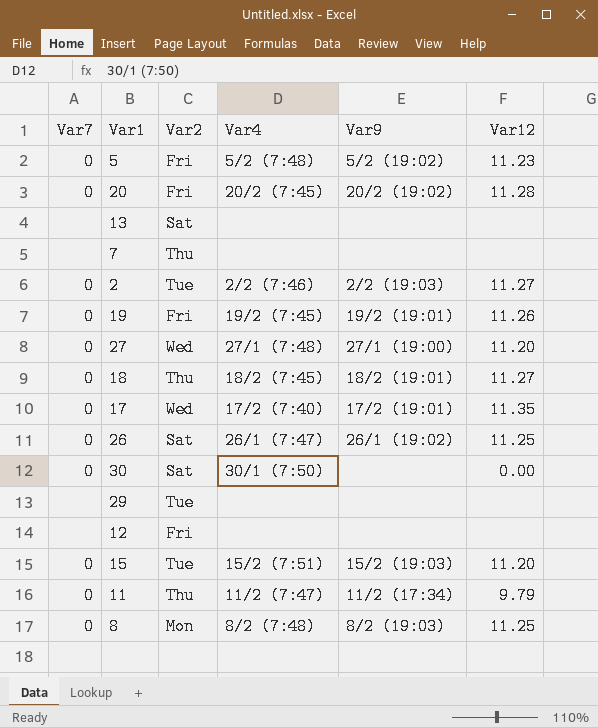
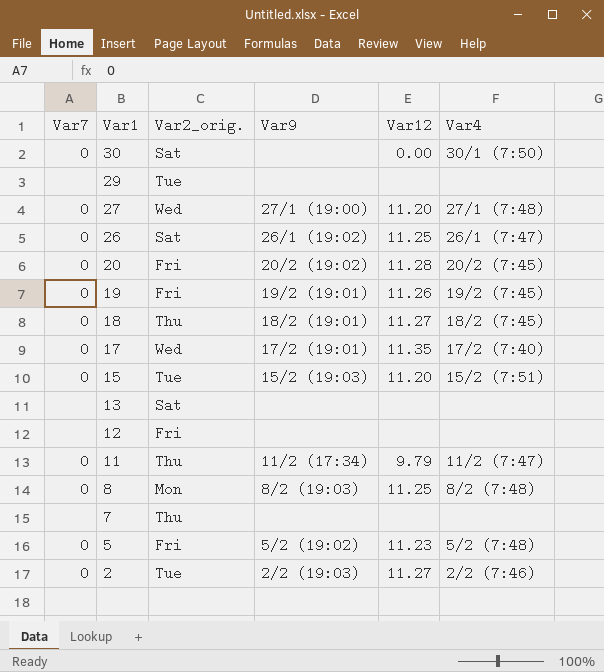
row order: none -> Var1 descending
column name: Var2 -> Var2_orig.
column Var4 | position: 4 -> 6

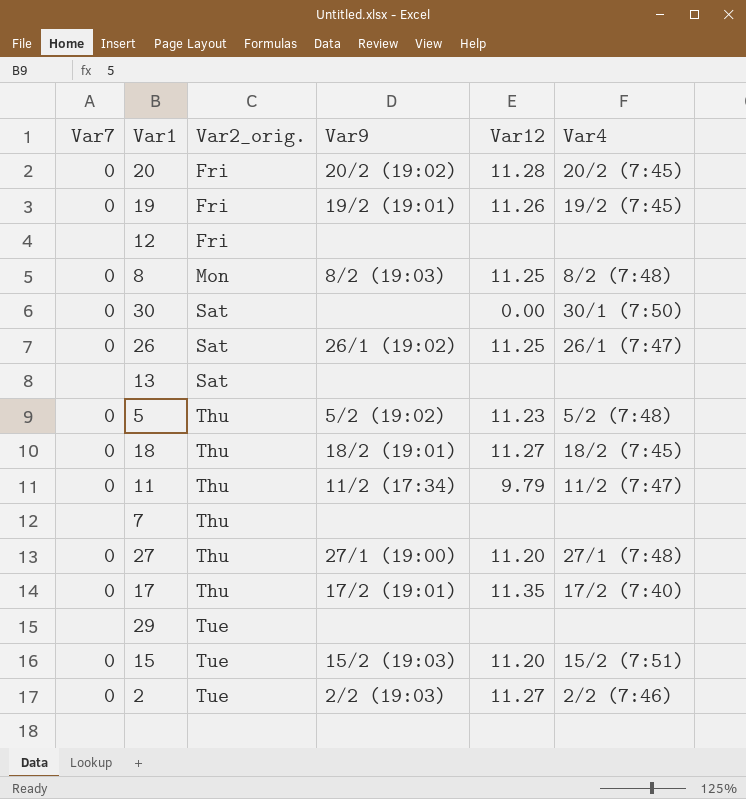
row order: Var1 descending -> Var2_orig. ascending
5 | Var2_orig.: Fri -> Thu
27 | Var2_orig.: Wed -> Thu
17 | Var2_orig.: Wed -> Thu

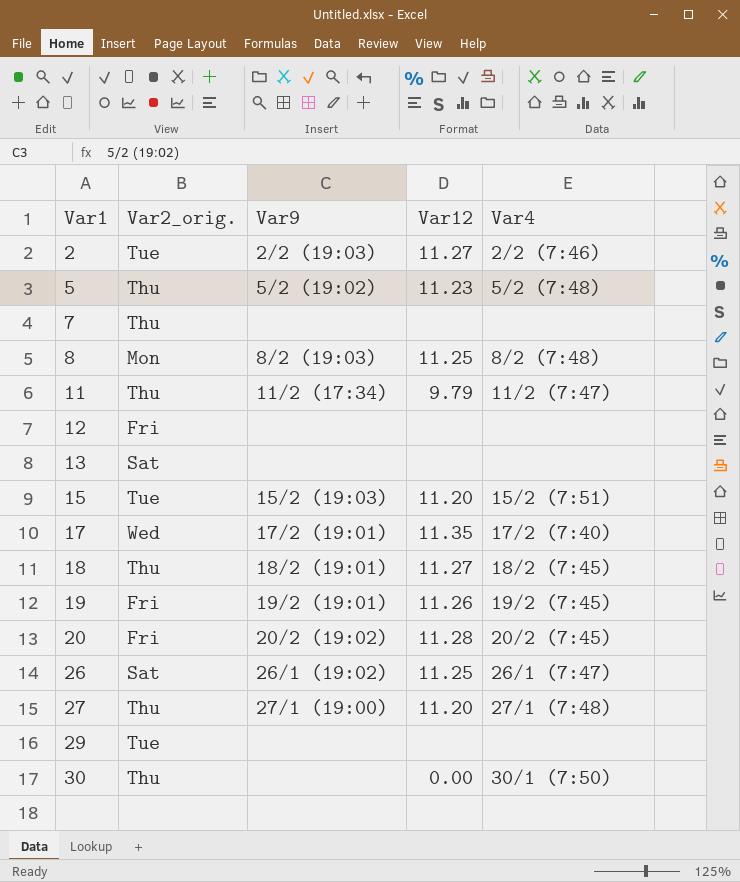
row order: Var2_orig. ascending -> Var1 ascending
column Var7 | position: 1 -> none
17 | Var2_orig.: Thu -> Wed
30 | Var2_orig.: Sat -> Thu

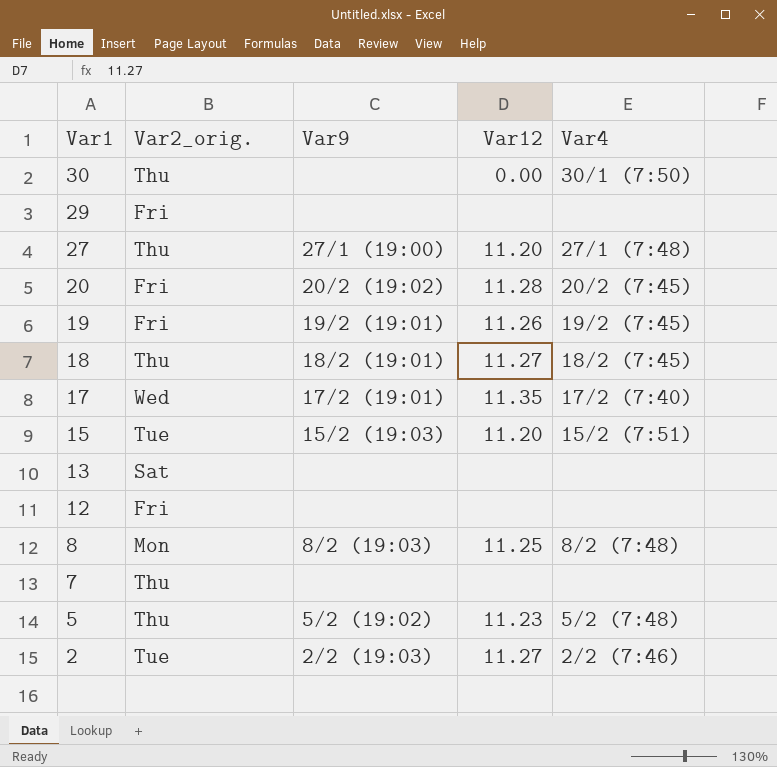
row order: Var1 ascending -> Var1 descending
row 11: Thu | 11/2 (17:34) | 9.79 | 11/2 (7:47) -> none
row 26: Sat | 26/1 (19:02) | 11.25 | 26/1 (7:47) -> none
29 | Var2_orig.: Tue -> Fri

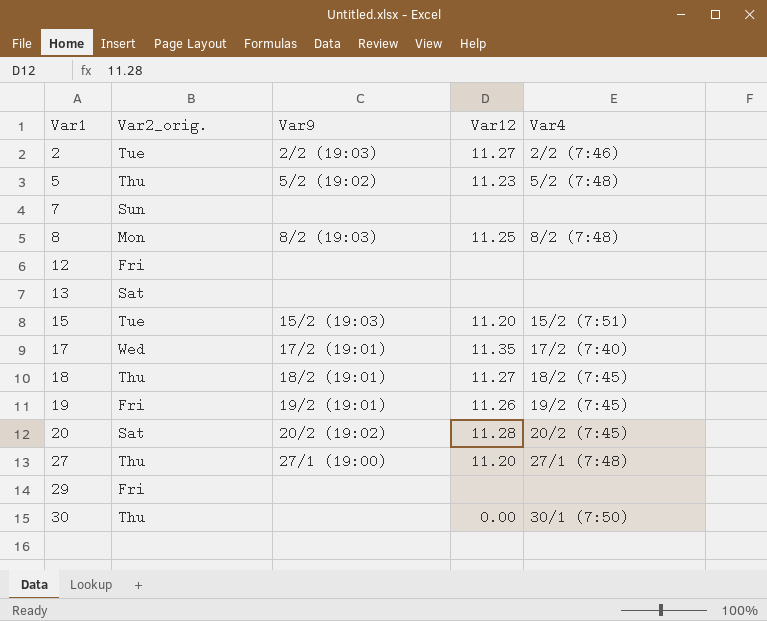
row order: Var1 descending -> Var1 ascending
7 | Var2_orig.: Thu -> Sun
20 | Var2_orig.: Fri -> Sat

